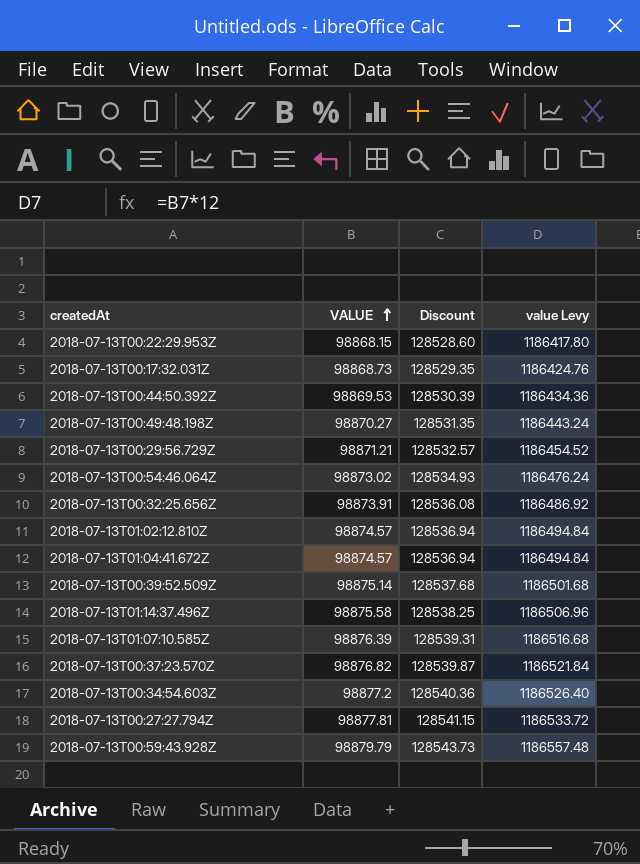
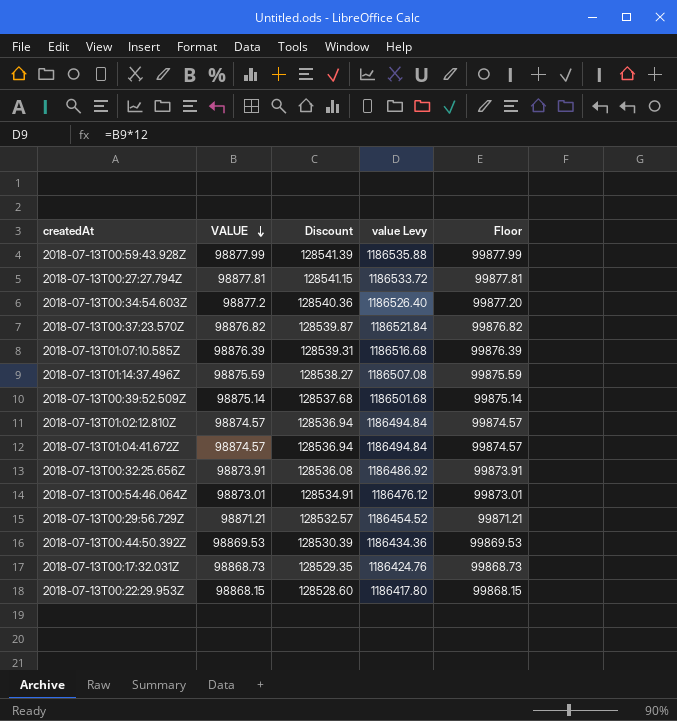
row order: VALUE ascending -> VALUE descending
column Floor | formula: none -> [VALUE] + 1000
row 2018-07-13T00:49:48.198Z: 98870.27 | 128531.35 | 1186443.24 -> none
2018-07-13T00:59:43.928Z | VALUE: 98879.79 -> 98877.99
2018-07-13T00:59:43.928Z | Discount: 128543.73 -> 128541.39
2018-07-13T00:59:43.928Z | value Levy: 1186557.48 -> 1186535.88
2018-07-13T01:14:37.496Z | VALUE: 98875.58 -> 98875.59
2018-07-13T01:14:37.496Z | Discount: 128538.25 -> 128538.27
2018-07-13T01:14:37.496Z | value Levy: 1186506.96 -> 1186507.08
2018-07-13T00:54:46.064Z | VALUE: 98873.02 -> 98873.01
2018-07-13T00:54:46.064Z | Discount: 128534.93 -> 128534.91
2018-07-13T00:54:46.064Z | value Levy: 1186476.24 -> 1186476.12

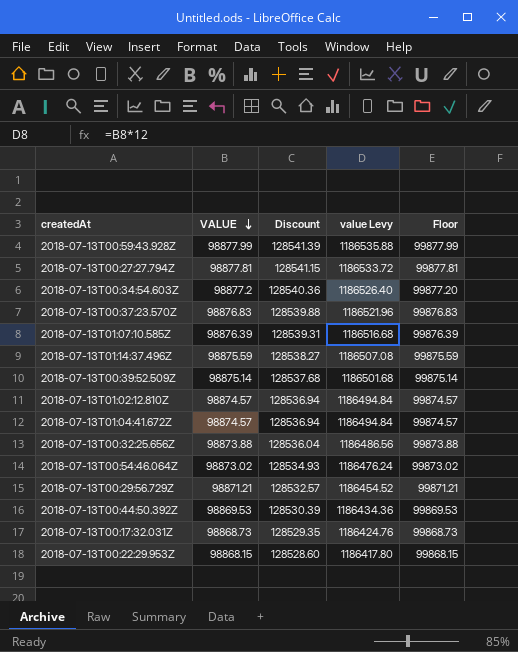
2018-07-13T00:37:23.570Z | VALUE: 98876.82 -> 98876.83
2018-07-13T00:37:23.570Z | Discount: 128539.87 -> 128539.88
2018-07-13T00:37:23.570Z | value Levy: 1186521.84 -> 1186521.96
2018-07-13T00:37:23.570Z | Floor: 99876.82 -> 99876.83
2018-07-13T00:32:25.656Z | VALUE: 98873.91 -> 98873.88
2018-07-13T00:32:25.656Z | Discount: 128536.08 -> 128536.04
2018-07-13T00:32:25.656Z | value Levy: 1186486.92 -> 1186486.56
2018-07-13T00:32:25.656Z | Floor: 99873.91 -> 99873.88
2018-07-13T00:54:46.064Z | VALUE: 98873.01 -> 98873.02
2018-07-13T00:54:46.064Z | Discount: 128534.91 -> 128534.93
2018-07-13T00:54:46.064Z | value Levy: 1186476.12 -> 1186476.24
2018-07-13T00:54:46.064Z | Floor: 99873.01 -> 99873.02

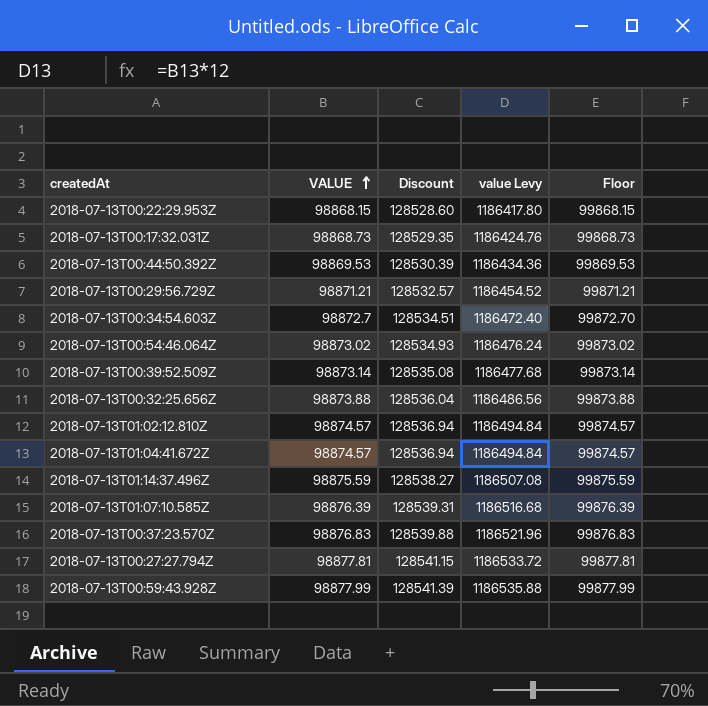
row order: VALUE descending -> VALUE ascending
2018-07-13T00:34:54.603Z | VALUE: 98877.2 -> 98872.7
2018-07-13T00:34:54.603Z | Discount: 128540.36 -> 128534.51
2018-07-13T00:34:54.603Z | value Levy: 1186526.40 -> 1186472.40
2018-07-13T00:34:54.603Z | Floor: 99877.20 -> 99872.70
2018-07-13T00:39:52.509Z | VALUE: 98875.14 -> 98873.14
2018-07-13T00:39:52.509Z | Discount: 128537.68 -> 128535.08
2018-07-13T00:39:52.509Z | value Levy: 1186501.68 -> 1186477.68
2018-07-13T00:39:52.509Z | Floor: 99875.14 -> 99873.14

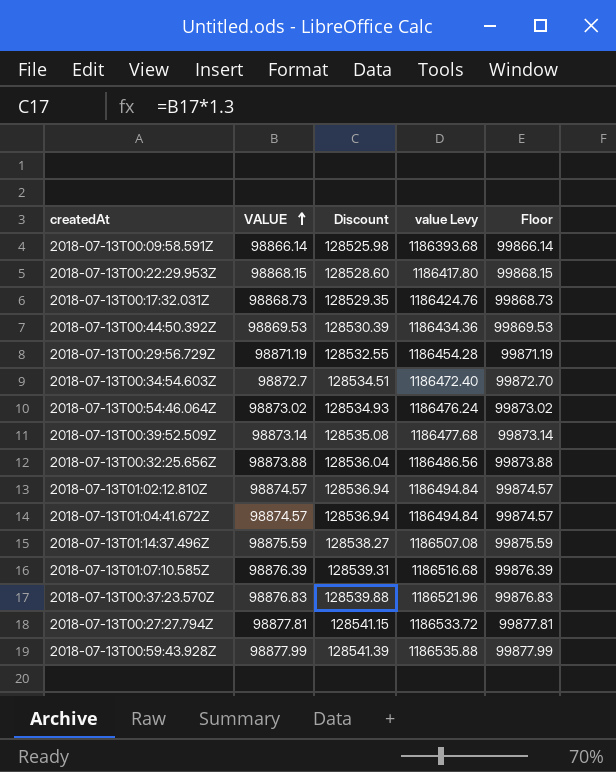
row 2018-07-13T00:09:58.591Z: none -> 98866.14 | 128525.98 | 1186393.68 | 99866.14
2018-07-13T00:29:56.729Z | VALUE: 98871.21 -> 98871.19
2018-07-13T00:29:56.729Z | Discount: 128532.57 -> 128532.55
2018-07-13T00:29:56.729Z | value Levy: 1186454.52 -> 1186454.28
2018-07-13T00:29:56.729Z | Floor: 99871.21 -> 99871.19

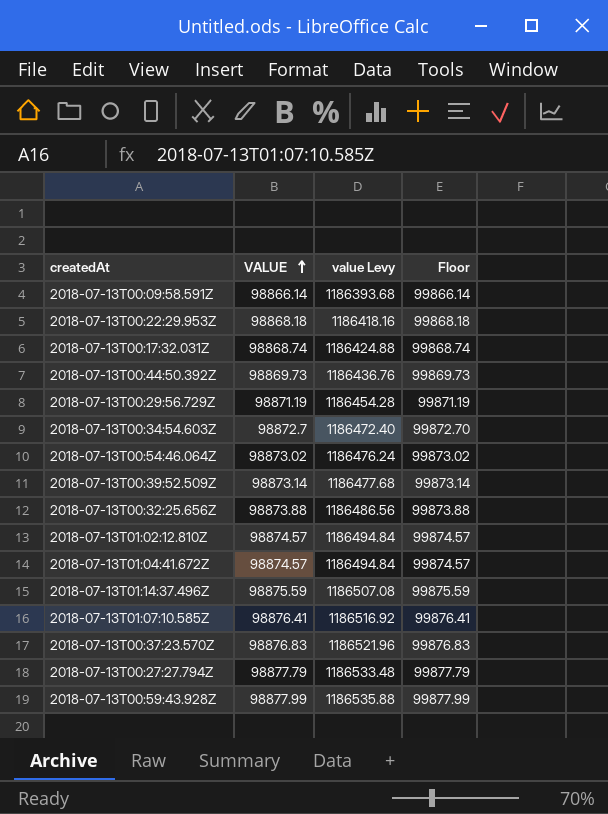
column Discount | formula: [VALUE] * 1.3 -> none
2018-07-13T00:22:29.953Z | VALUE: 98868.15 -> 98868.18
2018-07-13T00:22:29.953Z | value Levy: 1186417.80 -> 1186418.16
2018-07-13T00:22:29.953Z | Floor: 99868.15 -> 99868.18
2018-07-13T00:17:32.031Z | VALUE: 98868.73 -> 98868.74
2018-07-13T00:17:32.031Z | value Levy: 1186424.76 -> 1186424.88
2018-07-13T00:17:32.031Z | Floor: 99868.73 -> 99868.74
2018-07-13T00:44:50.392Z | VALUE: 98869.53 -> 98869.73
2018-07-13T00:44:50.392Z | value Levy: 1186434.36 -> 1186436.76
2018-07-13T00:44:50.392Z | Floor: 99869.53 -> 99869.73
2018-07-13T01:07:10.585Z | VALUE: 98876.39 -> 98876.41
2018-07-13T01:07:10.585Z | value Levy: 1186516.68 -> 1186516.92
2018-07-13T01:07:10.585Z | Floor: 99876.39 -> 99876.41
2018-07-13T00:27:27.794Z | VALUE: 98877.81 -> 98877.79
2018-07-13T00:27:27.794Z | value Levy: 1186533.72 -> 1186533.48
2018-07-13T00:27:27.794Z | Floor: 99877.81 -> 99877.79

